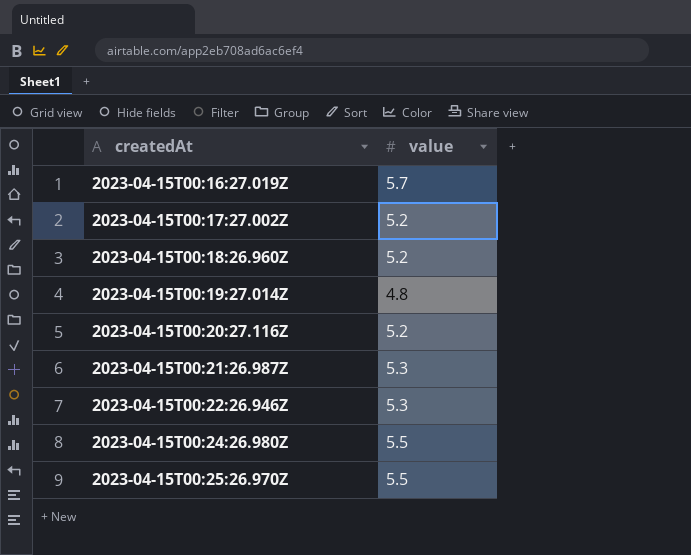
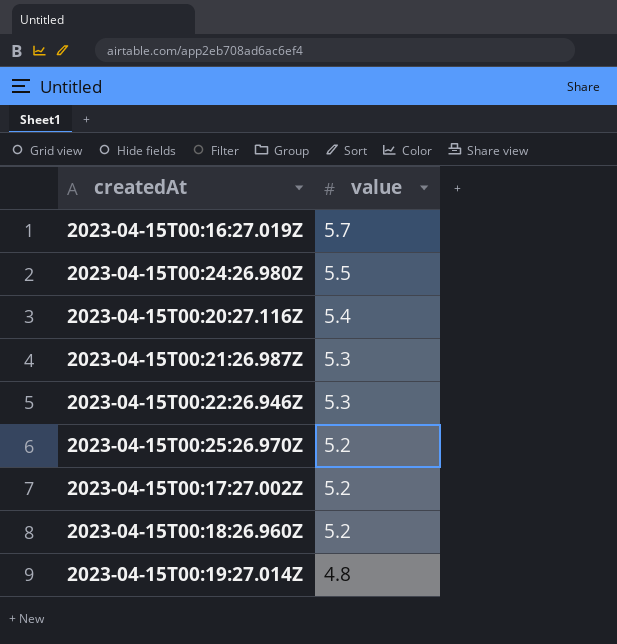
row order: createdAt ascending -> value descending
2023-04-15T00:20:27.116Z | value: 5.2 -> 5.4
2023-04-15T00:25:26.970Z | value: 5.5 -> 5.2

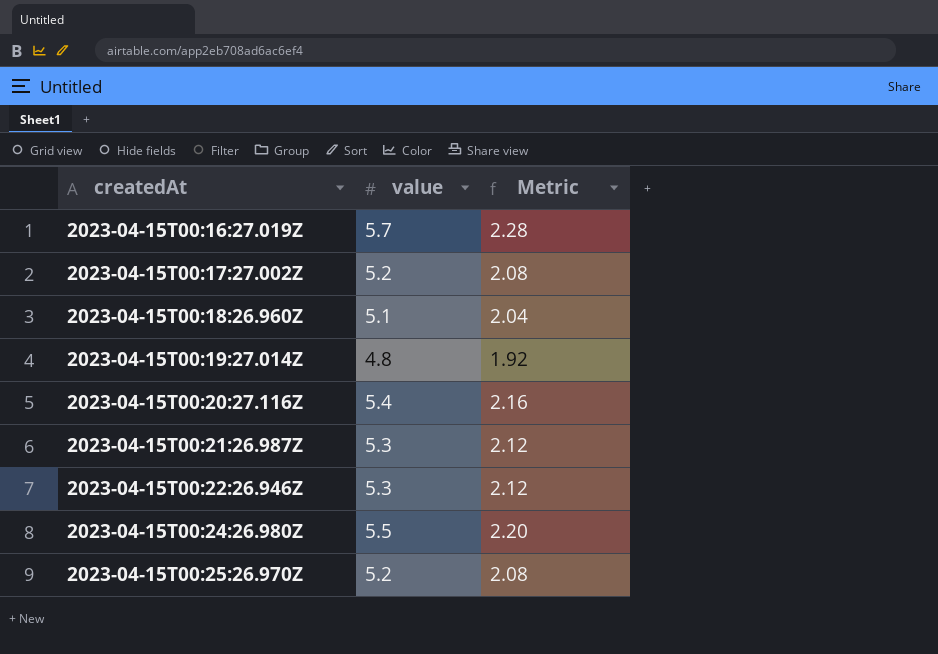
row order: value descending -> createdAt ascending
column Metric | formula: none -> [value] * 0.4
2023-04-15T00:18:26.960Z | value: 5.2 -> 5.1

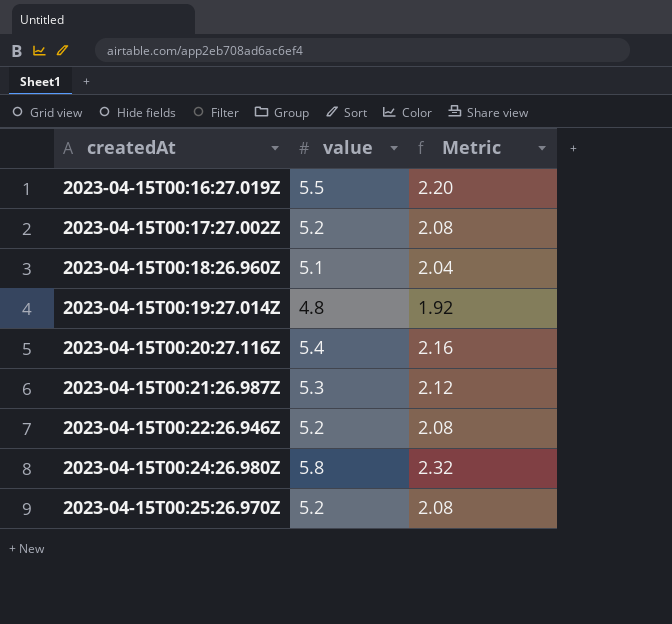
2023-04-15T00:16:27.019Z | value: 5.7 -> 5.5
2023-04-15T00:16:27.019Z | Metric: 2.28 -> 2.20
2023-04-15T00:22:26.946Z | value: 5.3 -> 5.2
2023-04-15T00:22:26.946Z | Metric: 2.12 -> 2.08
2023-04-15T00:24:26.980Z | value: 5.5 -> 5.8
2023-04-15T00:24:26.980Z | Metric: 2.20 -> 2.32

